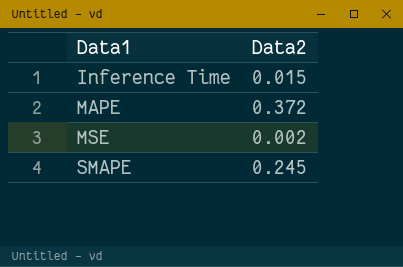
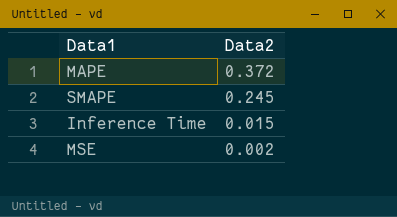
row order: Data1 ascending -> Data2 descending

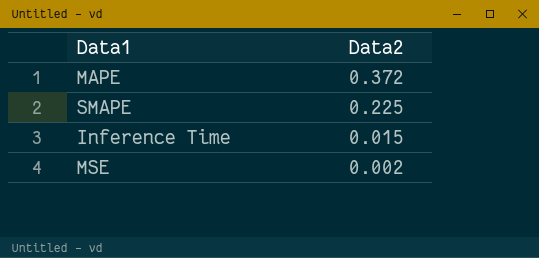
SMAPE | Data2: 0.245 -> 0.225

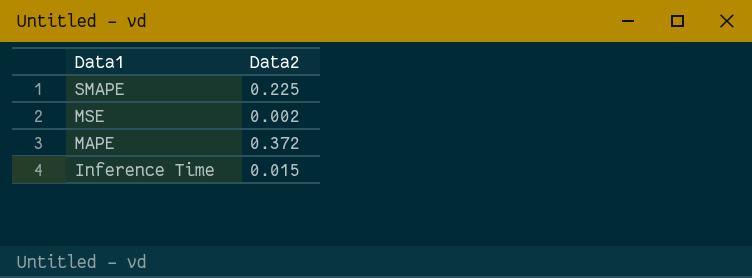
row order: Data2 descending -> Data1 descending

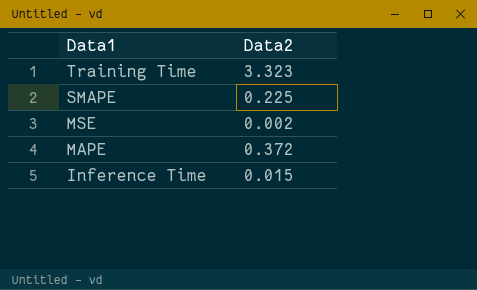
row Training Time: none -> 3.323

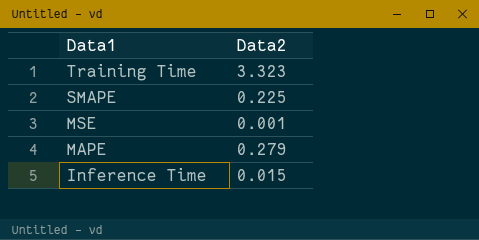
MSE | Data2: 0.002 -> 0.001
MAPE | Data2: 0.372 -> 0.279

